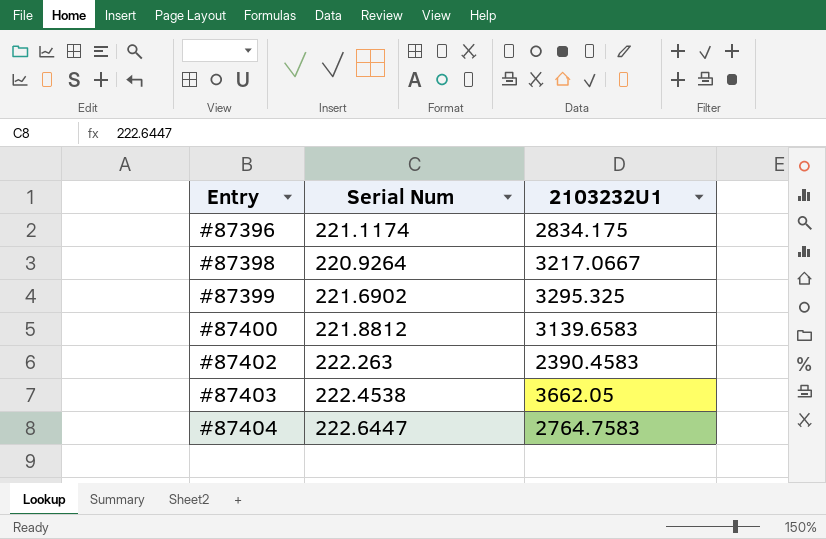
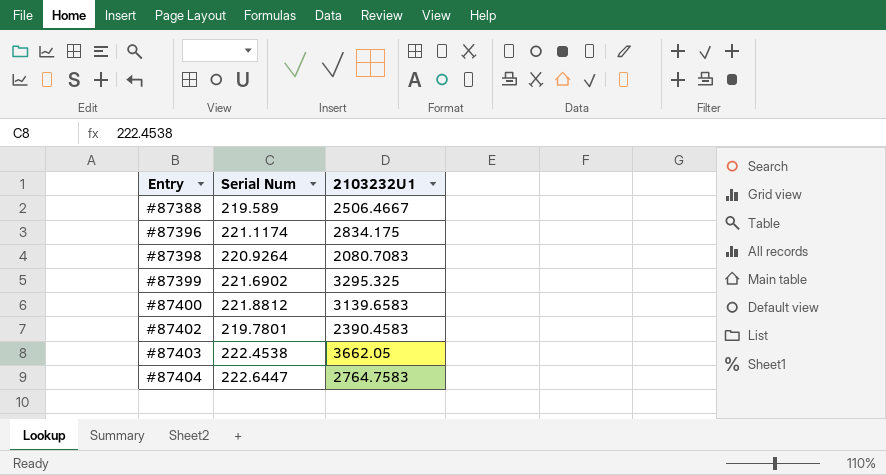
row #87388: none -> 219.589 | 2506.4667
#87398 | 2103232U1: 3217.0667 -> 2080.7083
#87402 | Serial Num: 222.263 -> 219.7801

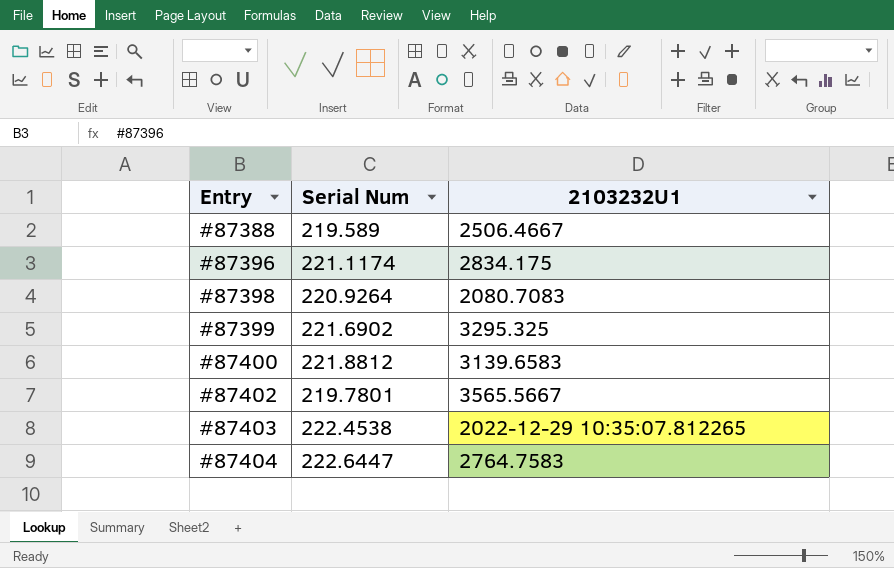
#87402 | 2103232U1: 2390.4583 -> 3565.5667
#87403 | 2103232U1: 3662.05 -> 2022-12-29 10:35:07.812265

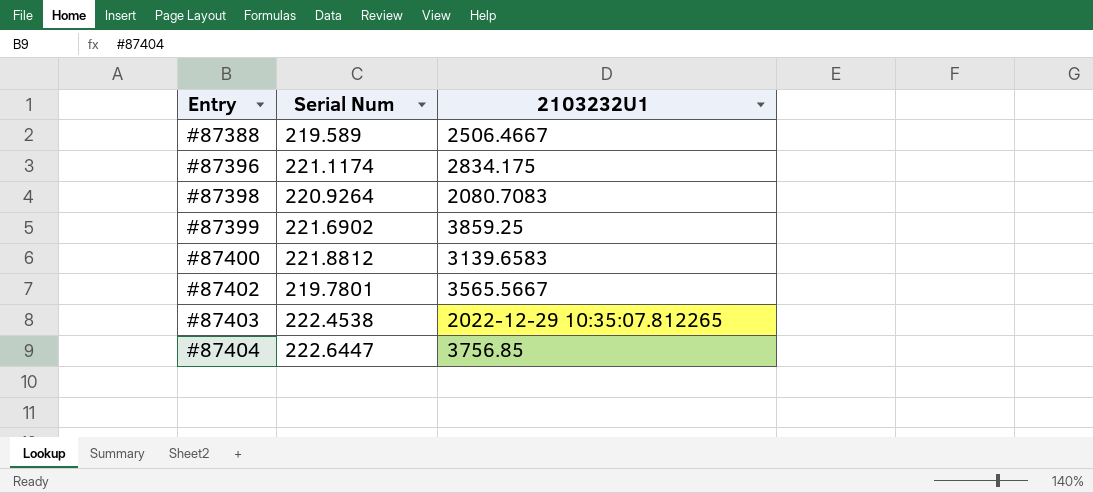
#87399 | 2103232U1: 3295.325 -> 3859.25
#87404 | 2103232U1: 2764.7583 -> 3756.85

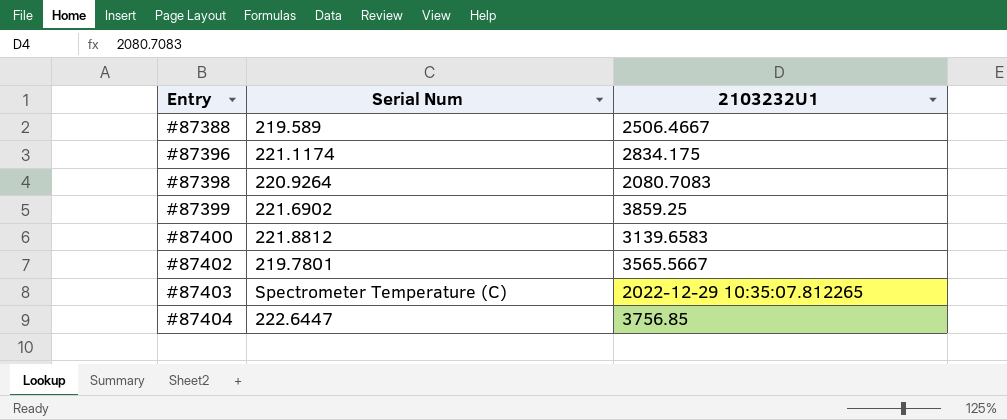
#87403 | Serial Num: 222.4538 -> Spectrometer Temperature (C)

